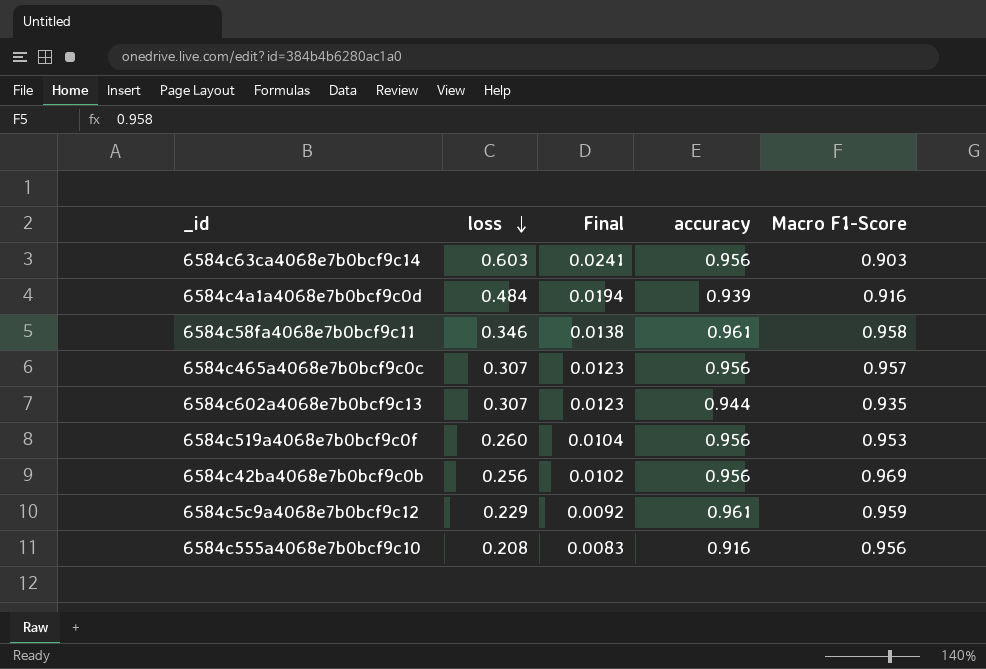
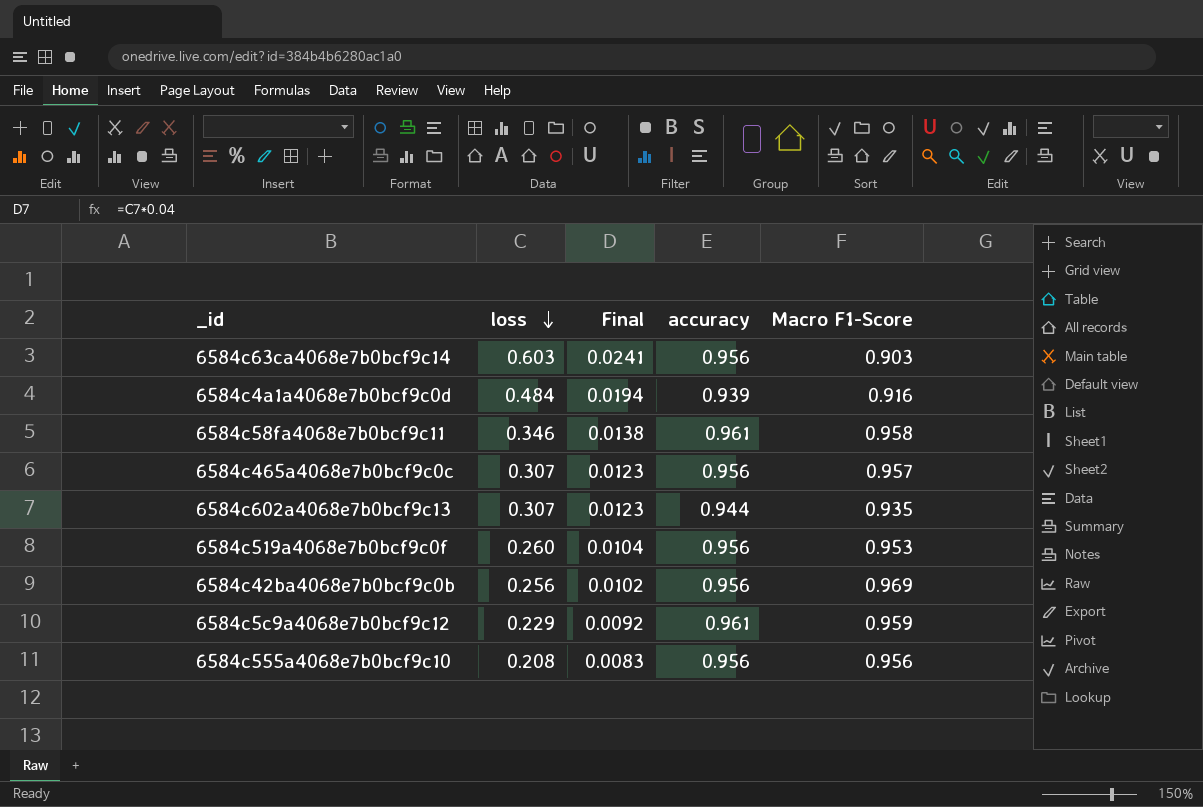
6584c555a4068e7b0bcf9c10 | accuracy: 0.916 -> 0.956

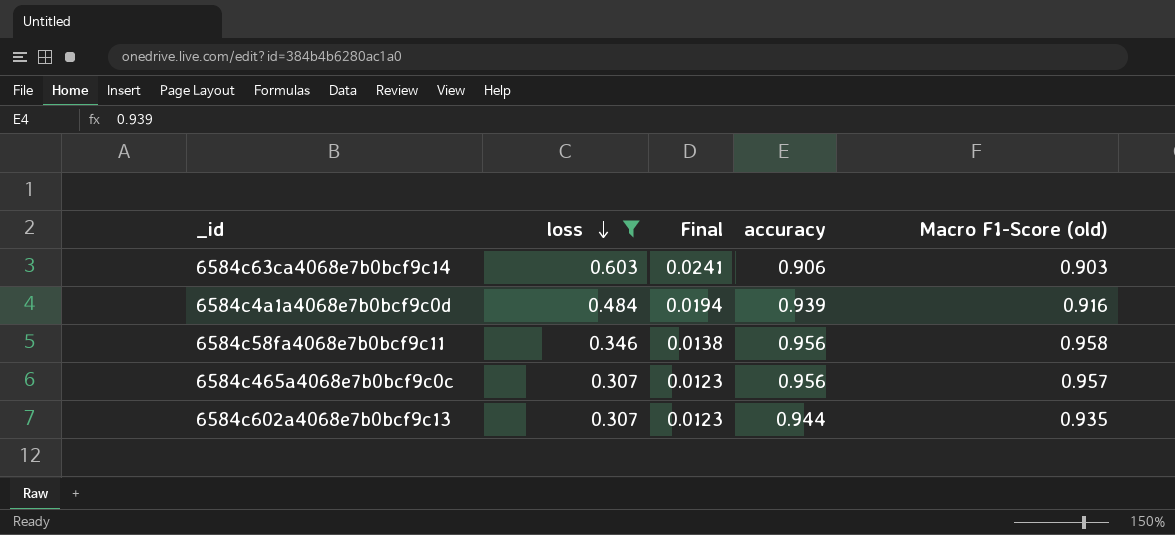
filter: none -> loss >= 0.307
column name: Macro F1-Score -> Macro F1-Score (old)
6584c63ca4068e7b0bcf9c14 | accuracy: 0.956 -> 0.906
6584c58fa4068e7b0bcf9c11 | accuracy: 0.961 -> 0.956

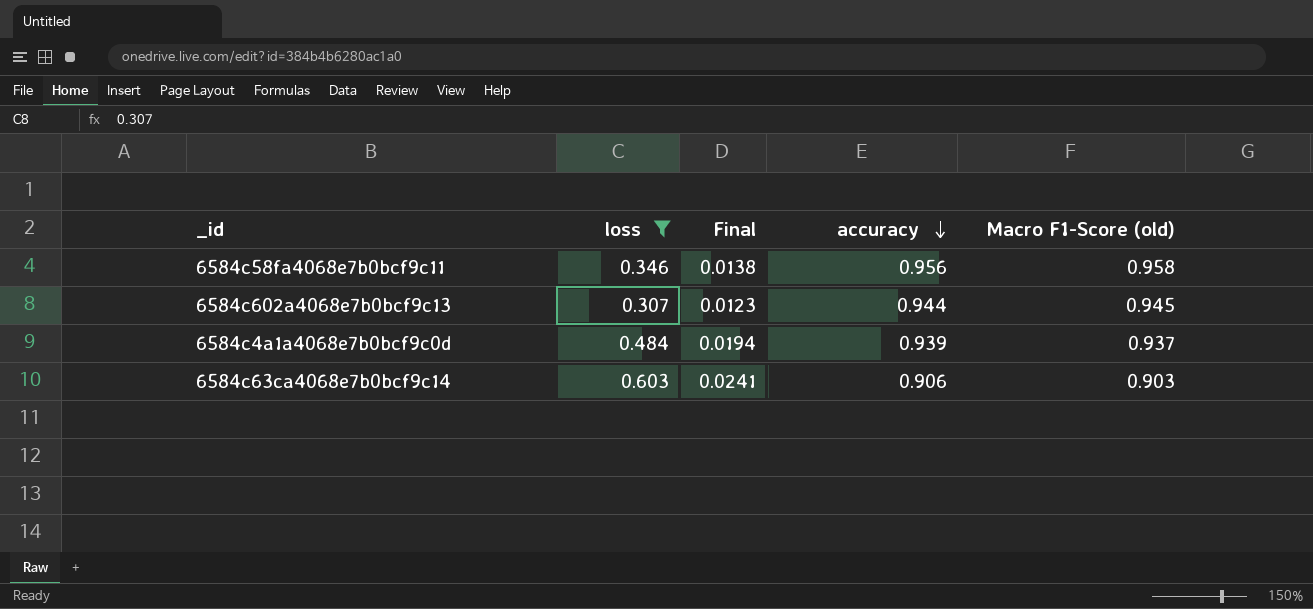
row order: loss descending -> accuracy descending
row 6584c465a4068e7b0bcf9c0c: 0.307 | 0.0123 | 0.956 | 0.957 -> none
6584c602a4068e7b0bcf9c13 | Macro F1-Score (old): 0.935 -> 0.945
6584c4a1a4068e7b0bcf9c0d | Macro F1-Score (old): 0.916 -> 0.937

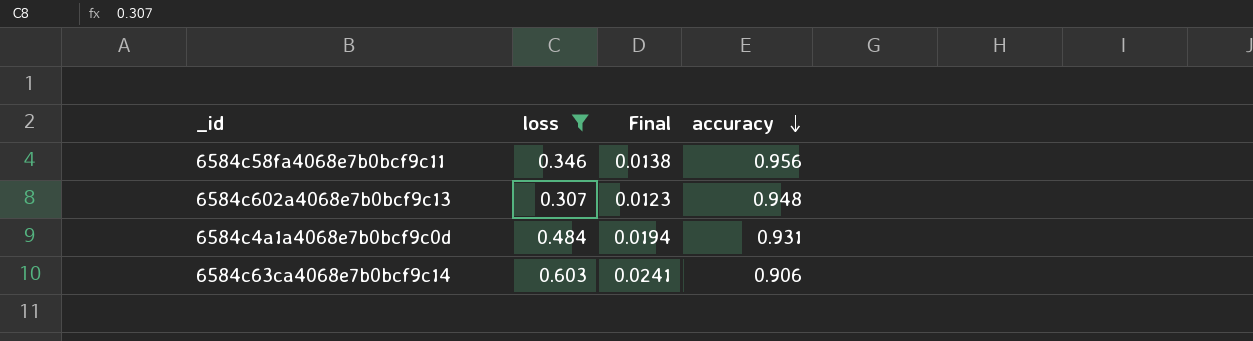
column Macro F1-Score (old) | position: 5 -> none
6584c602a4068e7b0bcf9c13 | accuracy: 0.944 -> 0.948
6584c4a1a4068e7b0bcf9c0d | accuracy: 0.939 -> 0.931

